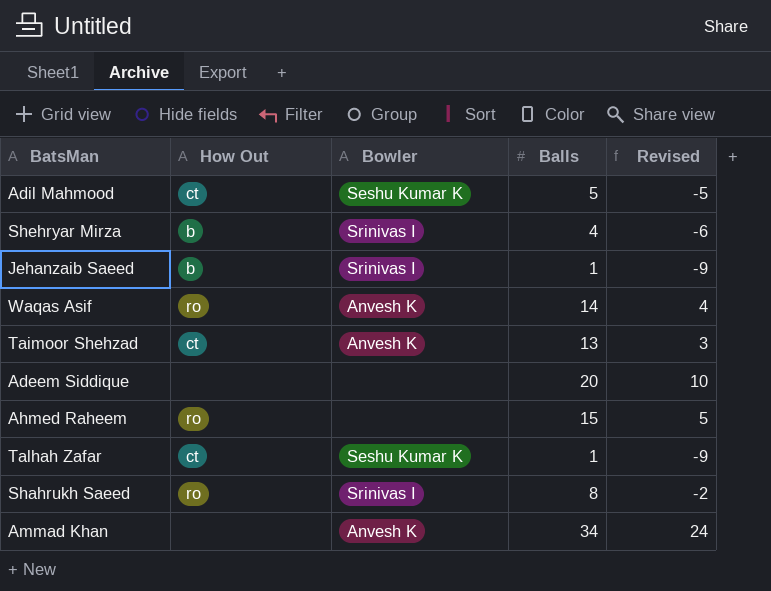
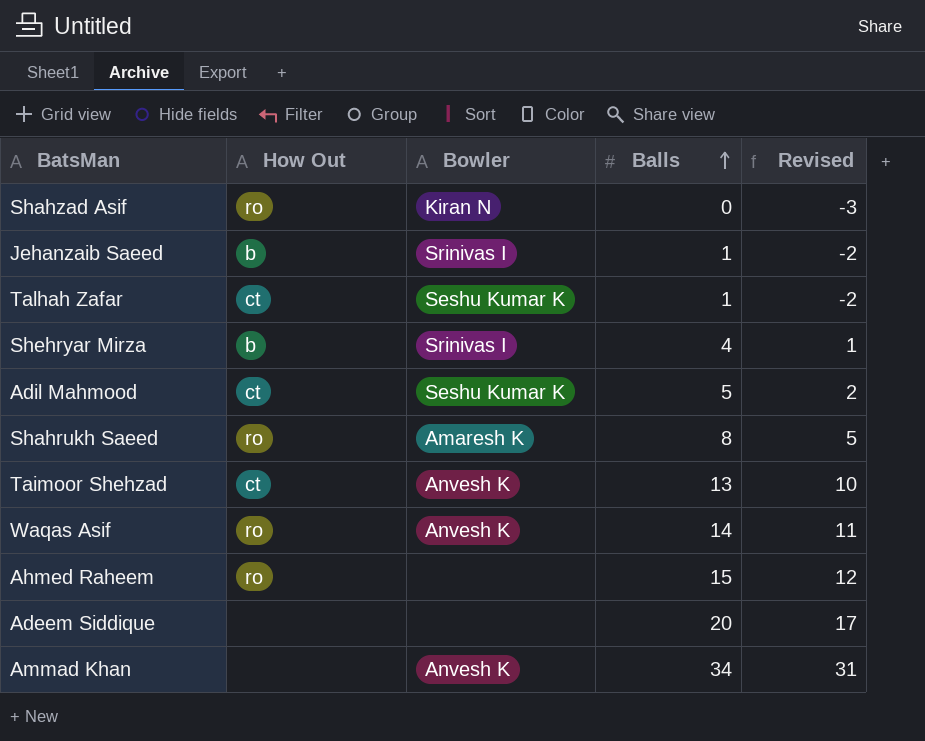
row order: none -> Balls ascending
column Revised | formula: [Balls] - 10 -> [Balls] - 3
row Shahzad Asif: none -> ro | Kiran N | 0 | -3
Shahrukh Saeed | Bowler: Srinivas I -> Amaresh K

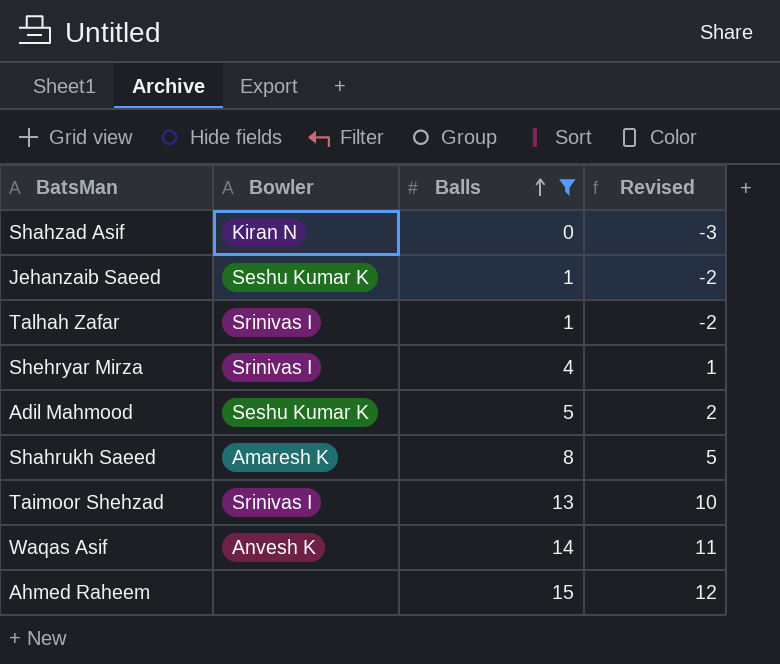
filter: none -> Balls <= 15
column How Out | position: 2 -> none
Jehanzaib Saeed | Bowler: Srinivas I -> Seshu Kumar K
Talhah Zafar | Bowler: Seshu Kumar K -> Srinivas I
Taimoor Shehzad | Bowler: Anvesh K -> Srinivas I

